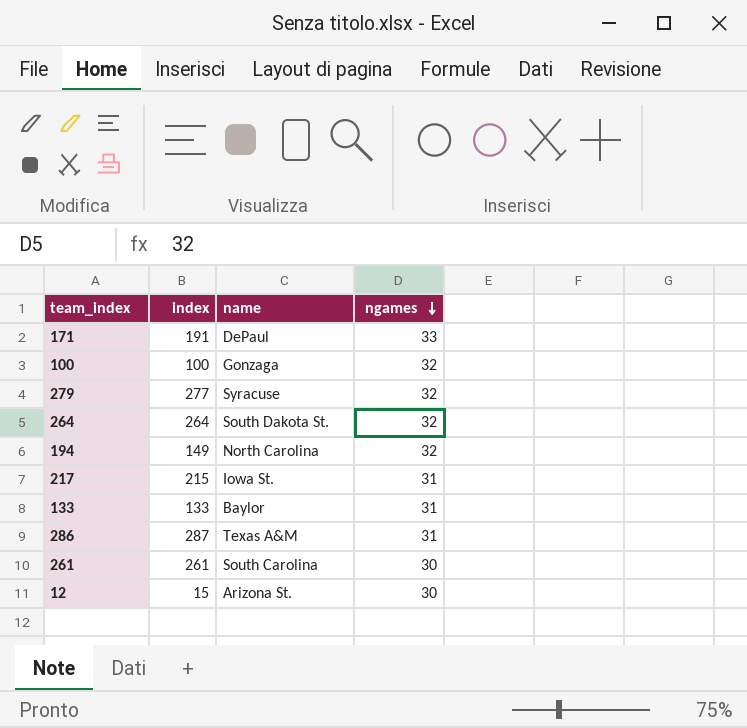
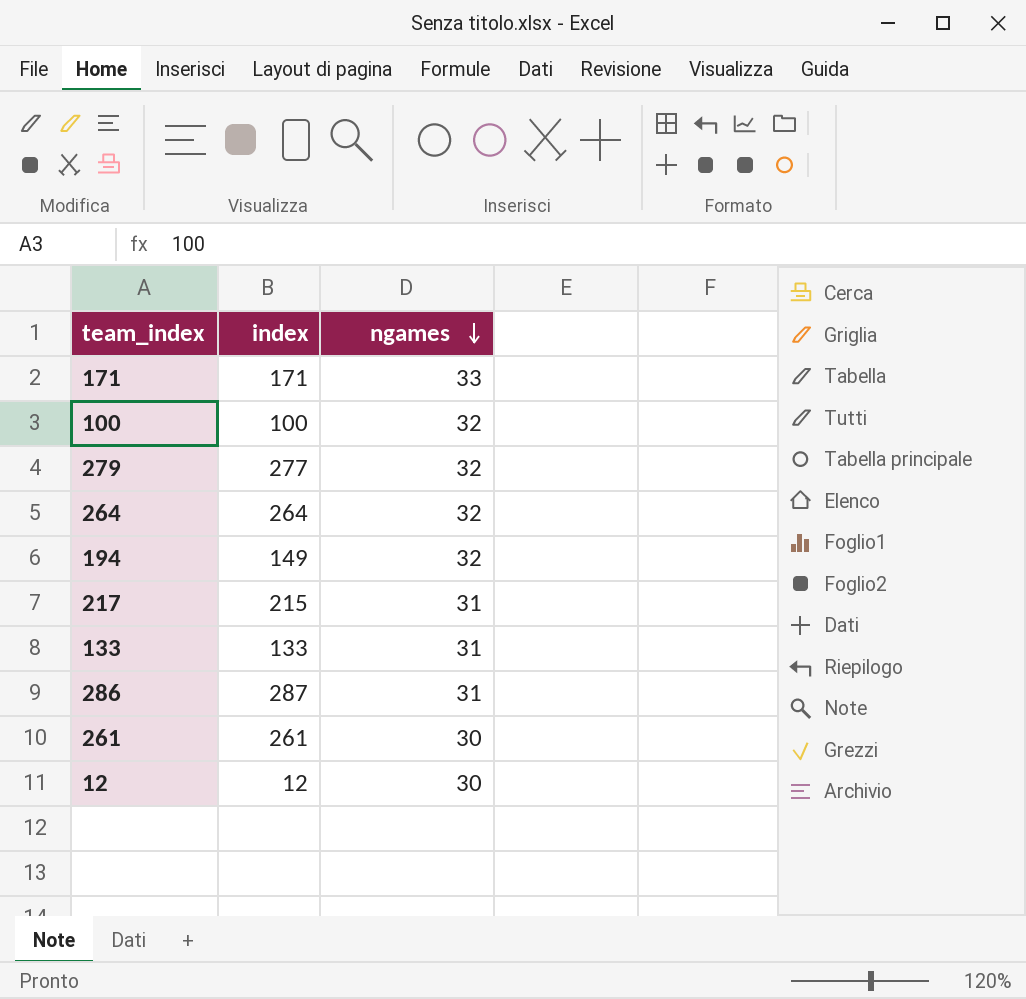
column name | position: 3 -> none
171 | index: 191 -> 171
12 | index: 15 -> 12

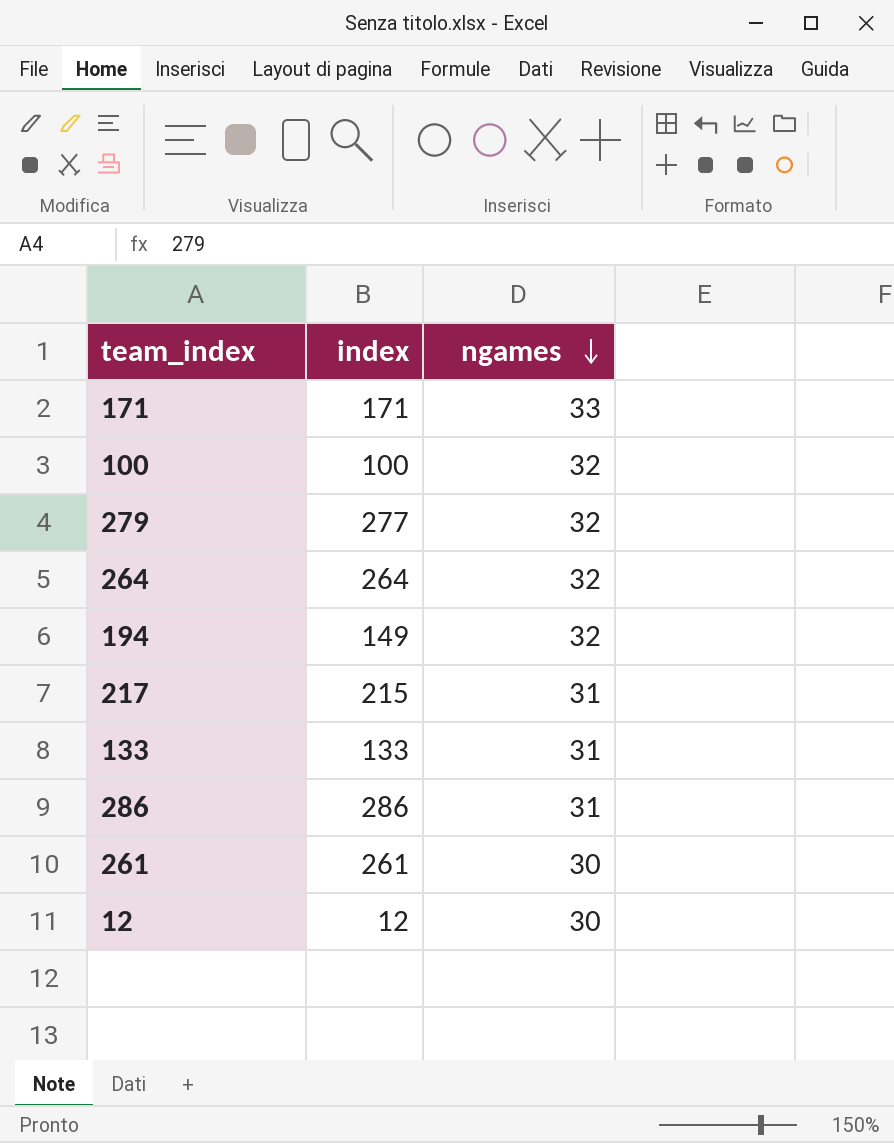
286 | index: 287 -> 286

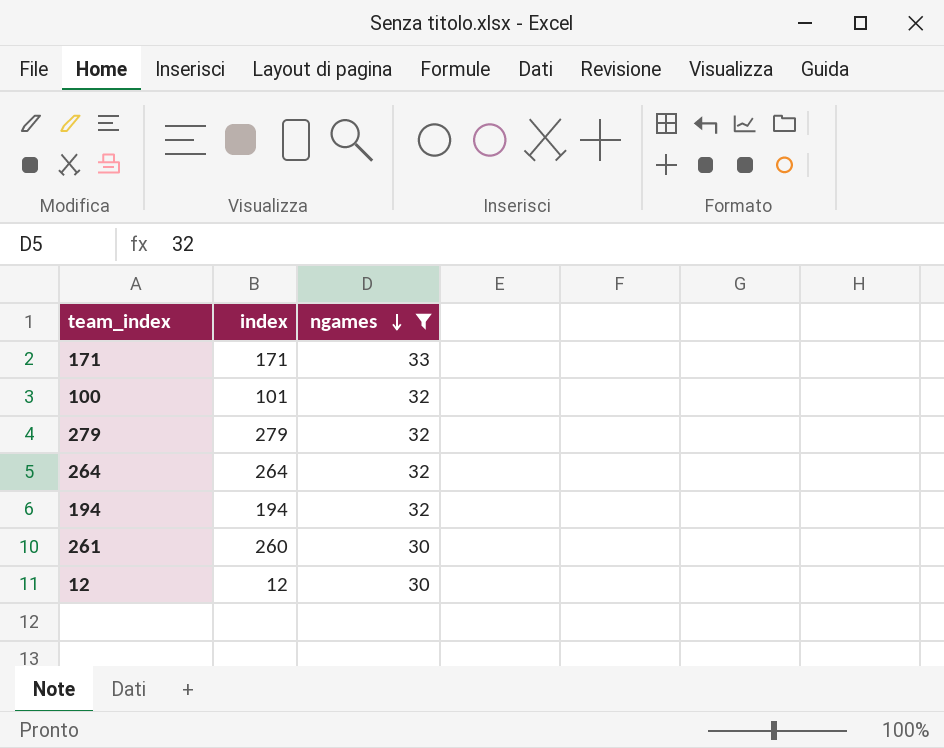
filter: none -> ngames != 31
100 | index: 100 -> 101
279 | index: 277 -> 279
194 | index: 149 -> 194
261 | index: 261 -> 260

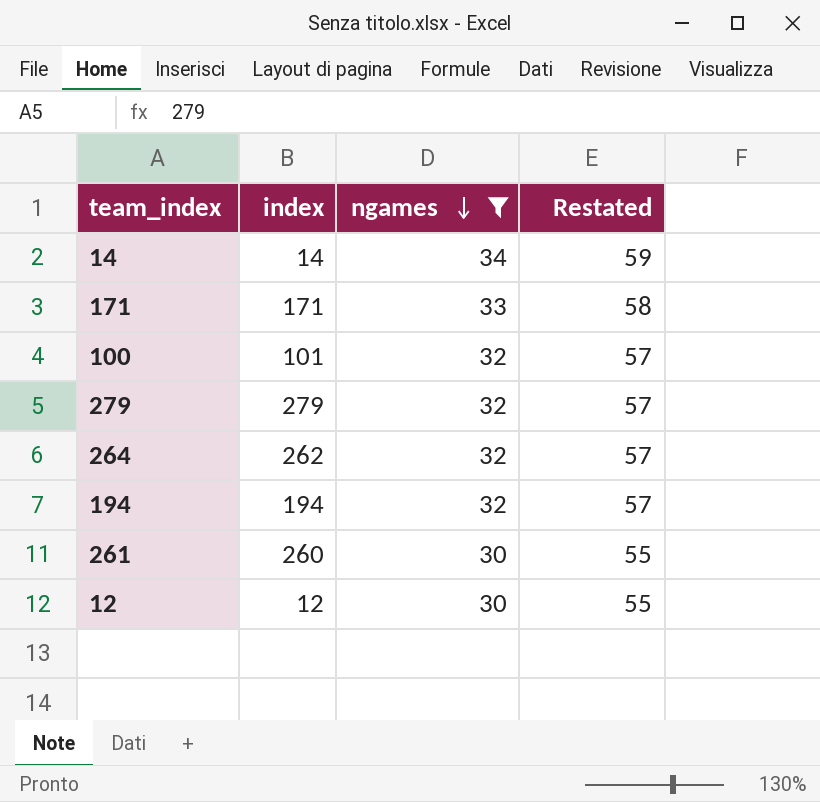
column Restated | formula: none -> [ngames] + 25
row 14: none -> 14 | 34 | 59
264 | index: 264 -> 262

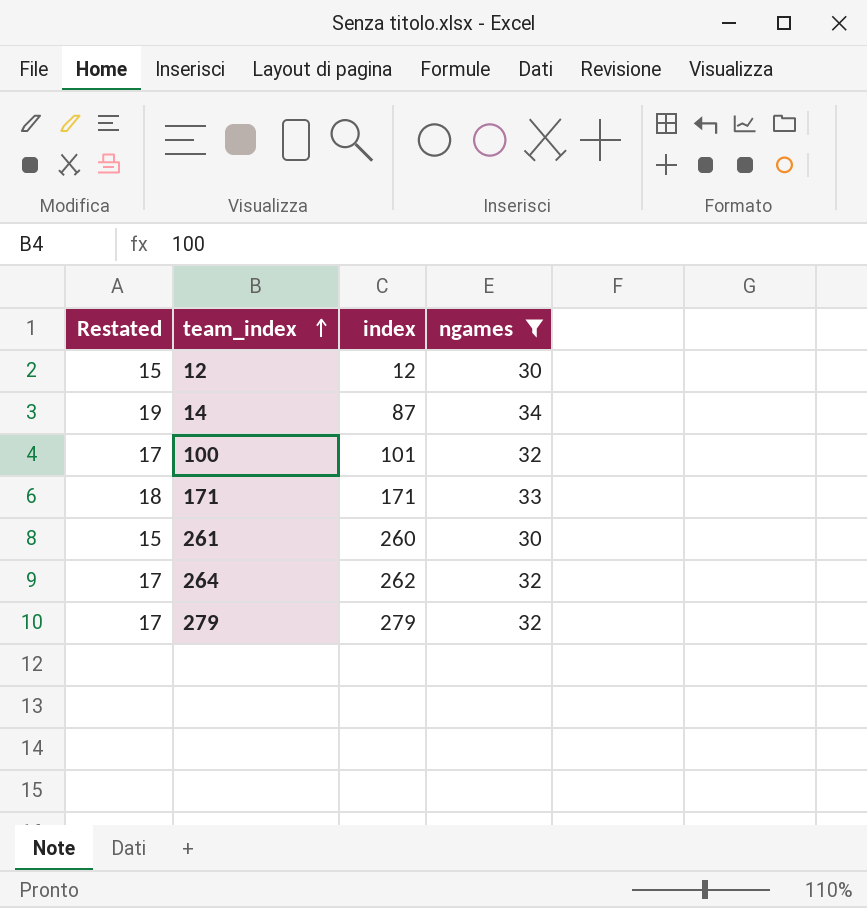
row order: ngames descending -> team_index ascending
column Restated | formula: [ngames] + 25 -> [ngames] - 15
column Restated | position: 4 -> 1
row 194: 194 | 32 | 57 -> none
14 | index: 14 -> 87

